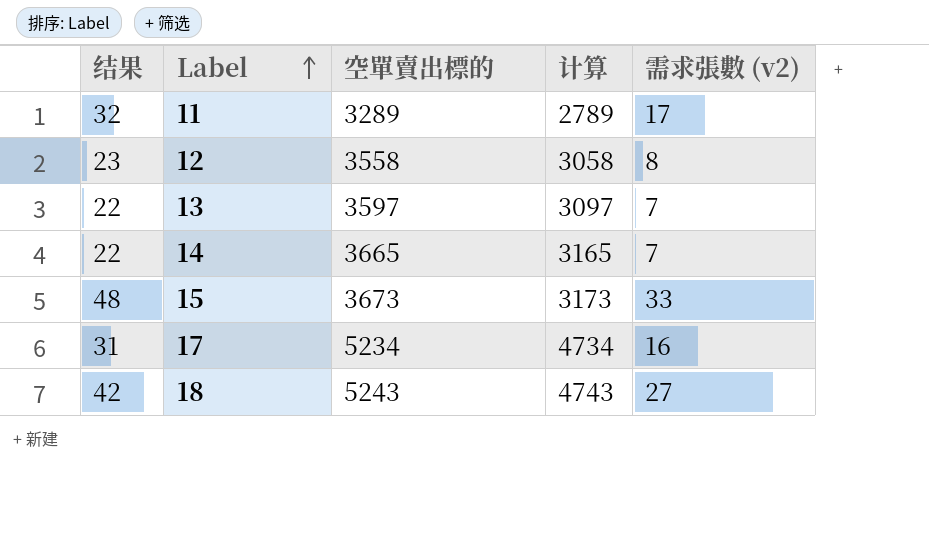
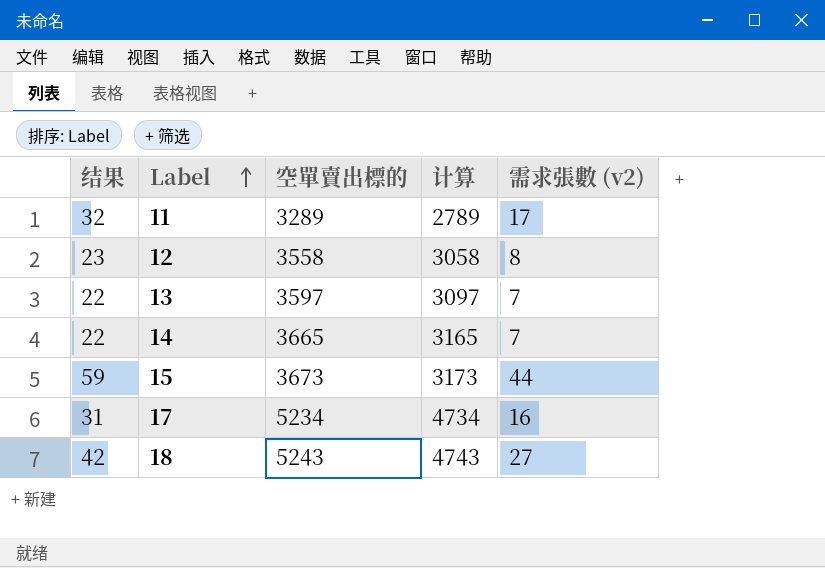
15 | 结果: 48 -> 59
15 | 需求張數 (v2): 33 -> 44

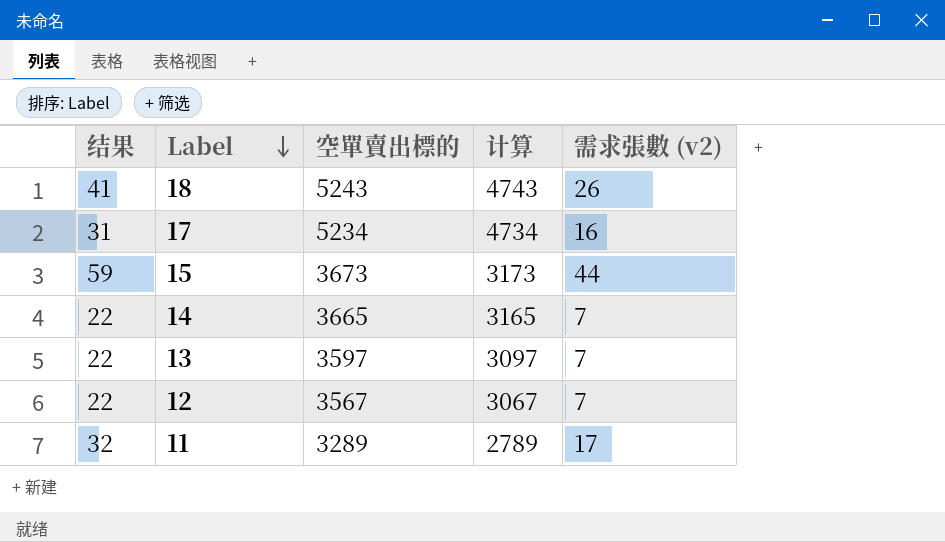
row order: Label ascending -> Label descending
18 | 结果: 42 -> 41
18 | 需求張數 (v2): 27 -> 26
12 | 结果: 23 -> 22
12 | 空單賣出標的: 3558 -> 3567
12 | 计算: 3058 -> 3067
12 | 需求張數 (v2): 8 -> 7

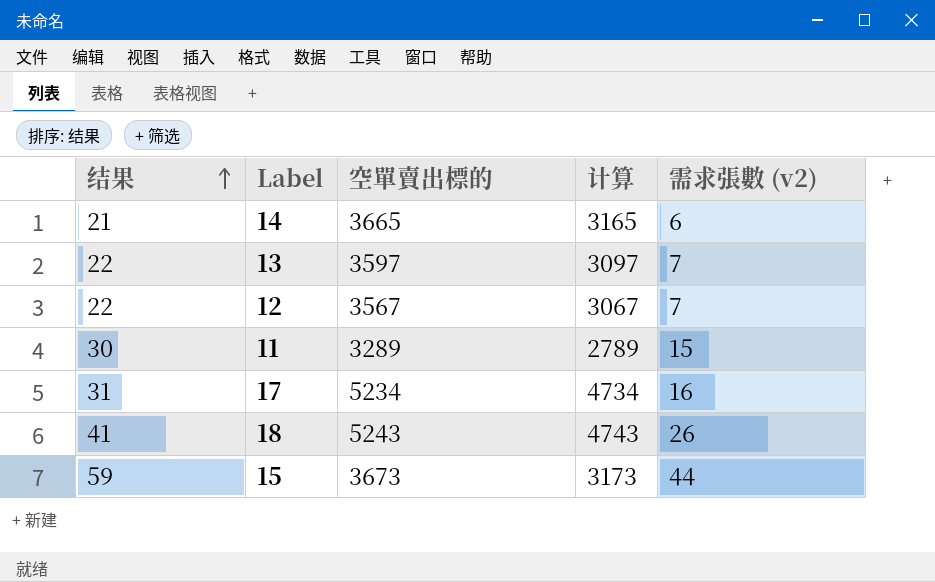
row order: Label descending -> 结果 ascending
14 | 结果: 22 -> 21
14 | 需求張數 (v2): 7 -> 6
11 | 结果: 32 -> 30
11 | 需求張數 (v2): 17 -> 15

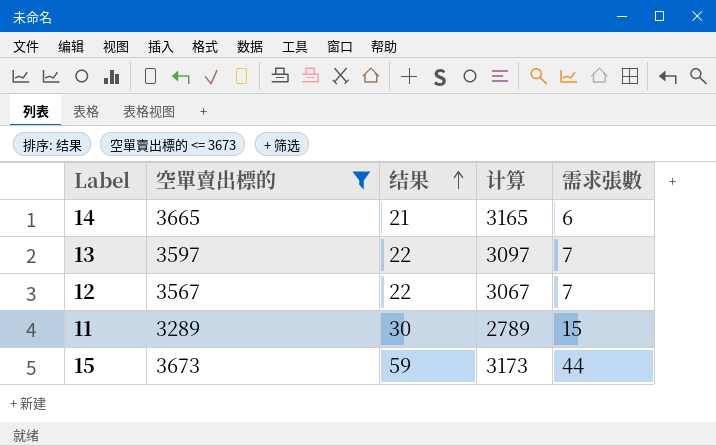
filter: none -> 空單賣出標的 <= 3673
column 结果 | position: 1 -> 3
column name: 需求張數 (v2) -> 需求張數

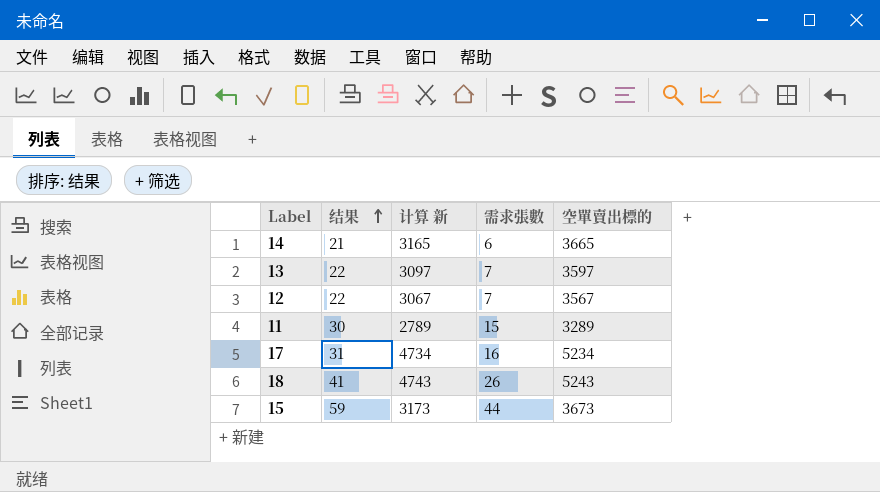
filter: 空單賣出標的 <= 3673 -> none
column name: 计算 -> 计算 新
column 空單賣出標的 | position: 2 -> 5

